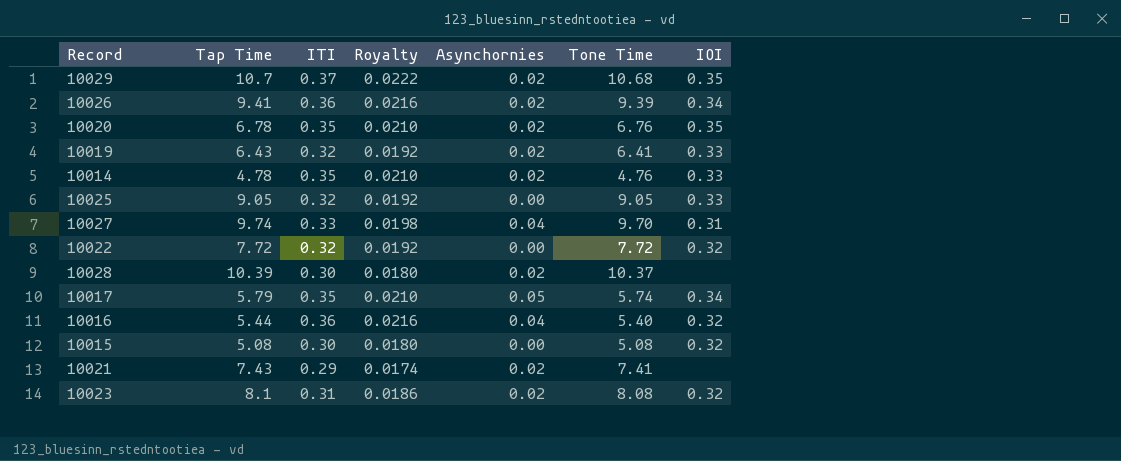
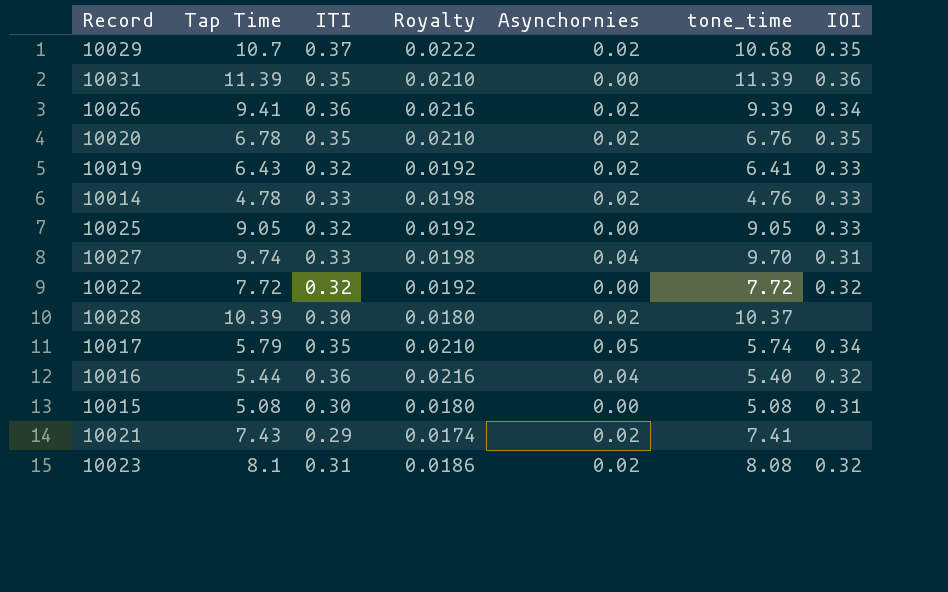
column name: Tone Time -> tone_time
row 10031: none -> 11.39 | 0.35 | 0.0210 | 0.00 | 11.39 | 0.36
10014 | ITI: 0.35 -> 0.33
10014 | Royalty: 0.0210 -> 0.0198
10015 | IOI: 0.32 -> 0.31

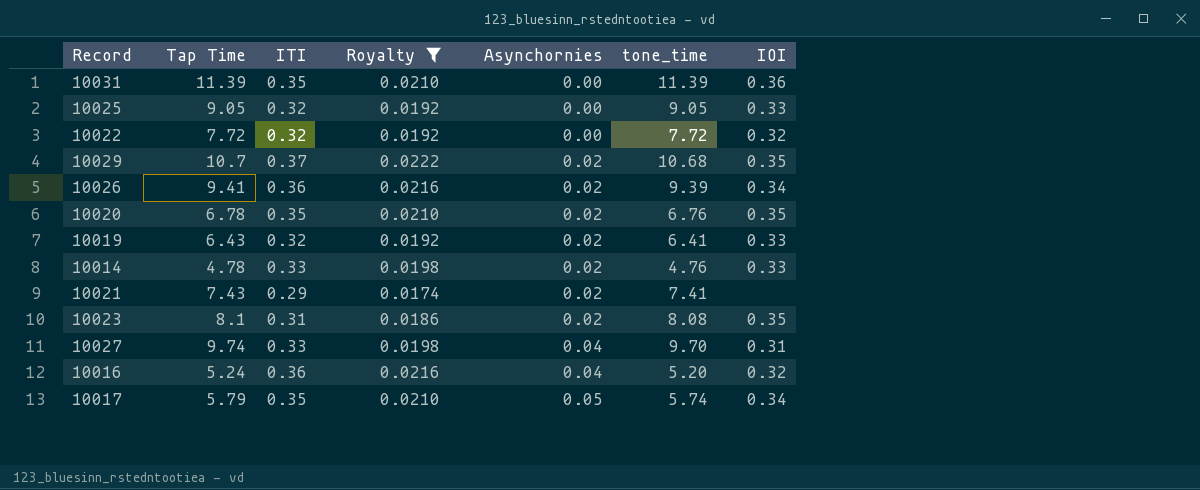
filter: none -> Royalty != 0.0180
row order: none -> Asynchornies ascending
10023 | IOI: 0.32 -> 0.35
10016 | Tap Time: 5.44 -> 5.24
10016 | tone_time: 5.40 -> 5.20

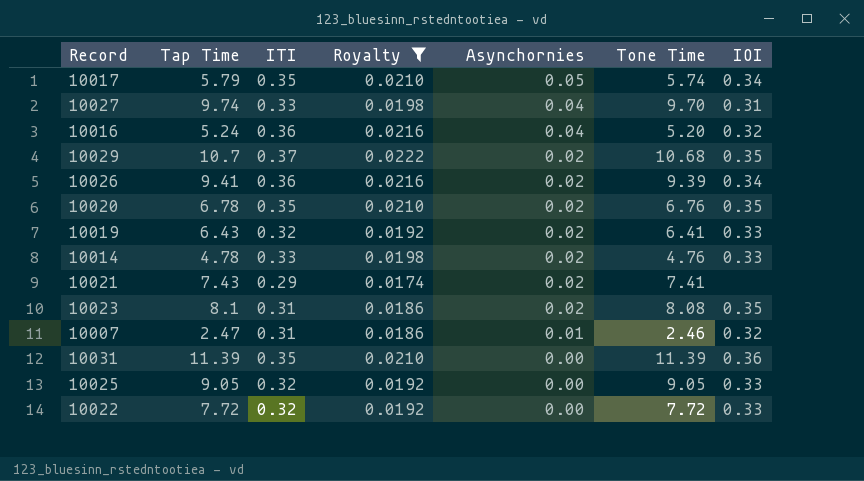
row order: Asynchornies ascending -> Asynchornies descending
column name: tone_time -> Tone Time
row 10007: none -> 2.47 | 0.31 | 0.0186 | 0.01 | 2.46 | 0.32
10022 | IOI: 0.32 -> 0.33

